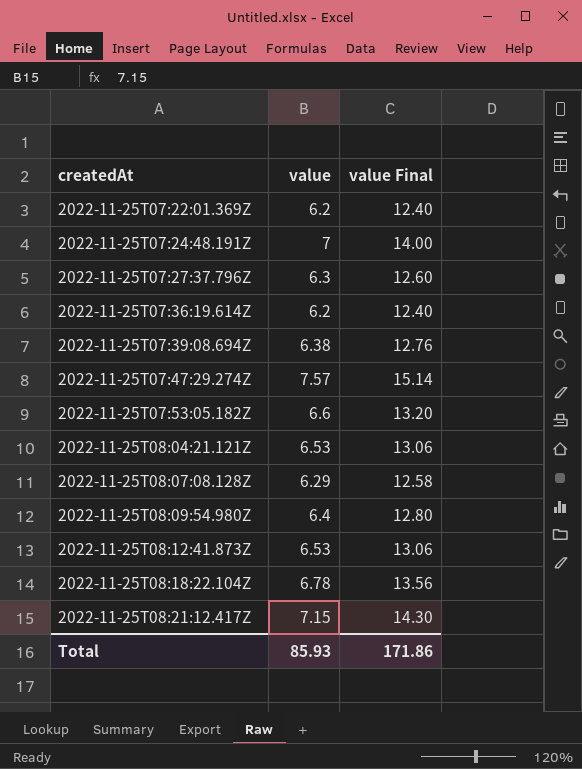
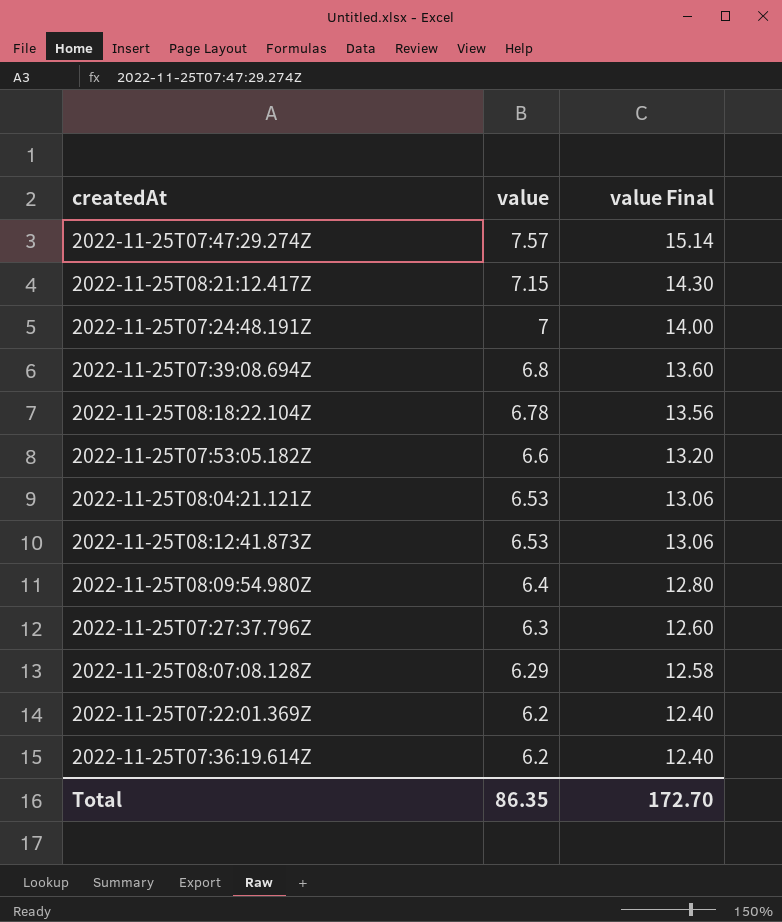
row order: createdAt ascending -> value descending
2022-11-25T07:39:08.694Z | value: 6.38 -> 6.8
2022-11-25T07:39:08.694Z | value Final: 12.76 -> 13.60
Total | value: 85.93 -> 86.35
Total | value Final: 171.86 -> 172.70

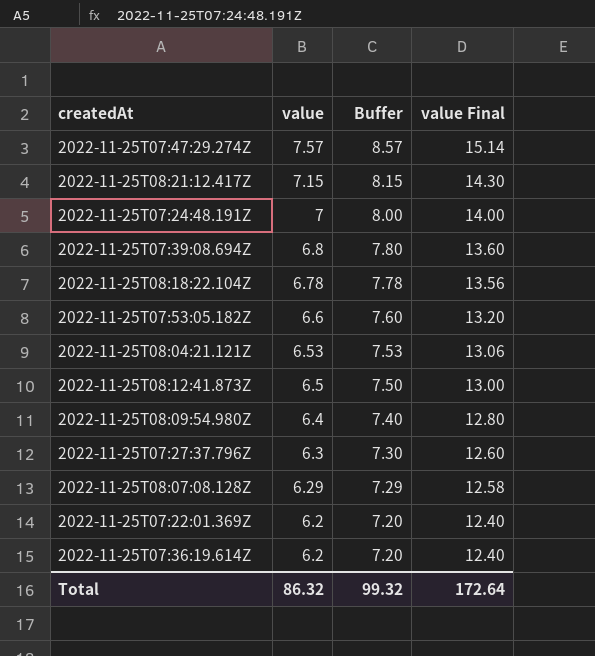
column Buffer | formula: none -> [value] + 1
2022-11-25T08:12:41.873Z | value: 6.53 -> 6.5
2022-11-25T08:12:41.873Z | value Final: 13.06 -> 13.00
Total | value: 86.35 -> 86.32
Total | value Final: 172.70 -> 172.64

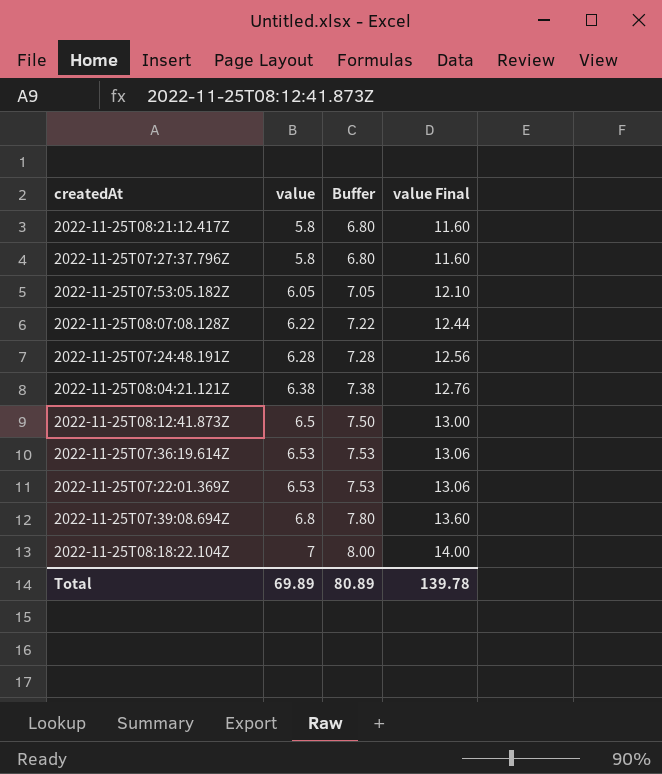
row order: value descending -> value ascending
row 2022-11-25T07:47:29.274Z: 7.57 | 8.57 | 15.14 -> none
row 2022-11-25T08:09:54.980Z: 6.4 | 7.40 | 12.80 -> none
2022-11-25T08:21:12.417Z | value: 7.15 -> 5.8
2022-11-25T08:21:12.417Z | Buffer: 8.15 -> 6.80
2022-11-25T08:21:12.417Z | value Final: 14.30 -> 11.60
2022-11-25T07:27:37.796Z | value: 6.3 -> 5.8
2022-11-25T07:27:37.796Z | Buffer: 7.30 -> 6.80
2022-11-25T07:27:37.796Z | value Final: 12.60 -> 11.60
2022-11-25T07:53:05.182Z | value: 6.6 -> 6.05
2022-11-25T07:53:05.182Z | Buffer: 7.60 -> 7.05
2022-11-25T07:53:05.182Z | value Final: 13.20 -> 12.10
2022-11-25T08:07:08.128Z | value: 6.29 -> 6.22
2022-11-25T08:07:08.128Z | Buffer: 7.29 -> 7.22
2022-11-25T08:07:08.128Z | value Final: 12.58 -> 12.44
2022-11-25T07:24:48.191Z | value: 7 -> 6.28
2022-11-25T07:24:48.191Z | Buffer: 8.00 -> 7.28
2022-11-25T07:24:48.191Z | value Final: 14.00 -> 12.56
2022-11-25T08:04:21.121Z | value: 6.53 -> 6.38
2022-11-25T08:04:21.121Z | Buffer: 7.53 -> 7.38
2022-11-25T08:04:21.121Z | value Final: 13.06 -> 12.76
2022-11-25T07:36:19.614Z | value: 6.2 -> 6.53
2022-11-25T07:36:19.614Z | Buffer: 7.20 -> 7.53
2022-11-25T07:36:19.614Z | value Final: 12.40 -> 13.06
2022-11-25T07:22:01.369Z | value: 6.2 -> 6.53
2022-11-25T07:22:01.369Z | Buffer: 7.20 -> 7.53
2022-11-25T07:22:01.369Z | value Final: 12.40 -> 13.06
2022-11-25T08:18:22.104Z | value: 6.78 -> 7
2022-11-25T08:18:22.104Z | Buffer: 7.78 -> 8.00
2022-11-25T08:18:22.104Z | value Final: 13.56 -> 14.00
Total | value: 86.32 -> 69.89
Total | Buffer: 99.32 -> 80.89
Total | value Final: 172.64 -> 139.78

